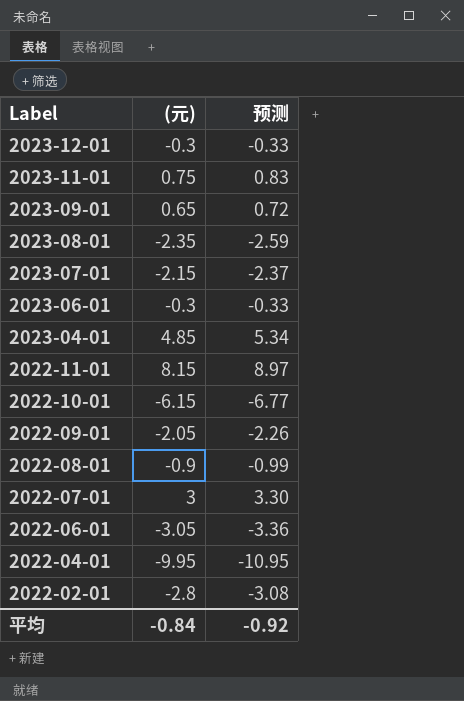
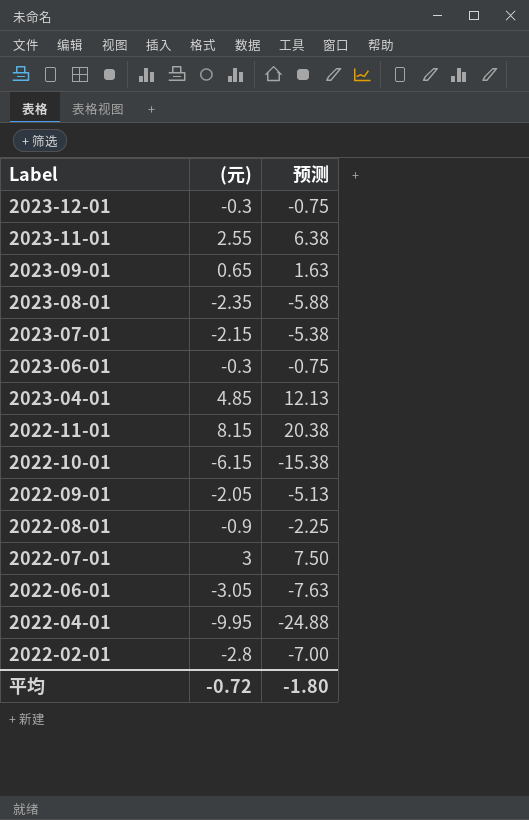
column 预测 | formula: [(元)] * 1.1 -> [(元)] * 2.5
2023-11-01 | (元): 0.75 -> 2.55
平均 | (元): -0.84 -> -0.72
平均 | 预测: -0.92 -> -1.80

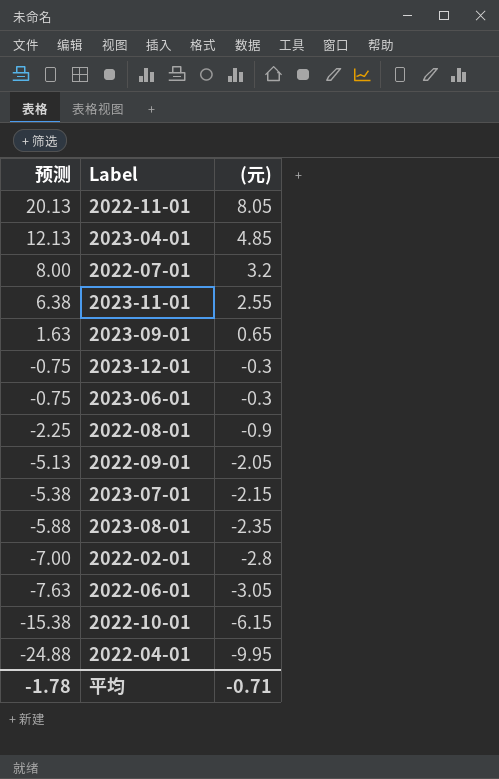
row order: Label descending -> 预测 descending
column 预测 | position: 3 -> 1
2022-11-01 | 预测: 20.38 -> 20.13
2022-11-01 | (元): 8.15 -> 8.05
2022-07-01 | 预测: 7.50 -> 8.00
2022-07-01 | (元): 3 -> 3.2
平均 | 预测: -1.80 -> -1.78
平均 | (元): -0.72 -> -0.71

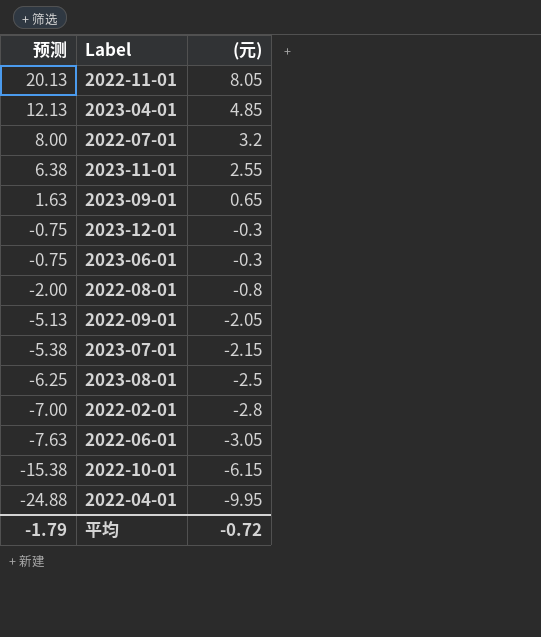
2022-08-01 | 预测: -2.25 -> -2.00
2022-08-01 | (元): -0.9 -> -0.8
2023-08-01 | 预测: -5.88 -> -6.25
2023-08-01 | (元): -2.35 -> -2.5
平均 | 预测: -1.78 -> -1.79
平均 | (元): -0.71 -> -0.72

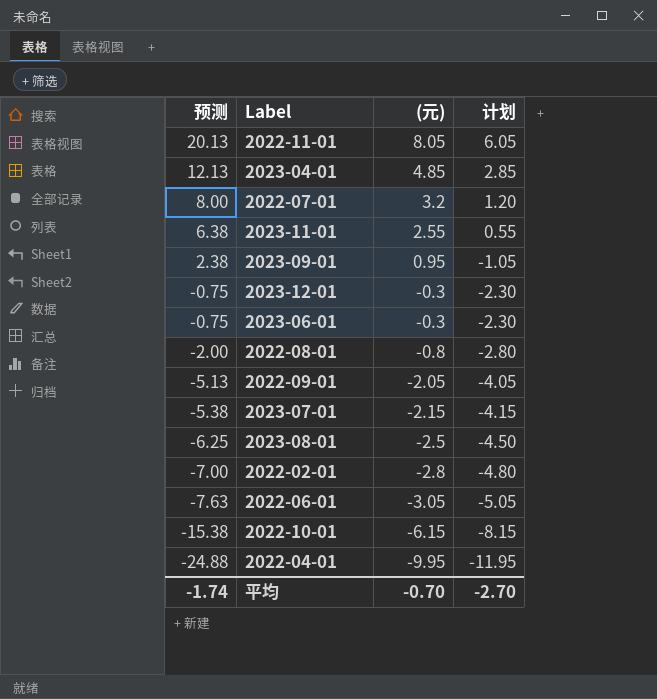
column 计划 | formula: none -> [(元)] - 2
2023-09-01 | 预测: 1.63 -> 2.38
2023-09-01 | (元): 0.65 -> 0.95
平均 | 预测: -1.79 -> -1.74
平均 | (元): -0.72 -> -0.70

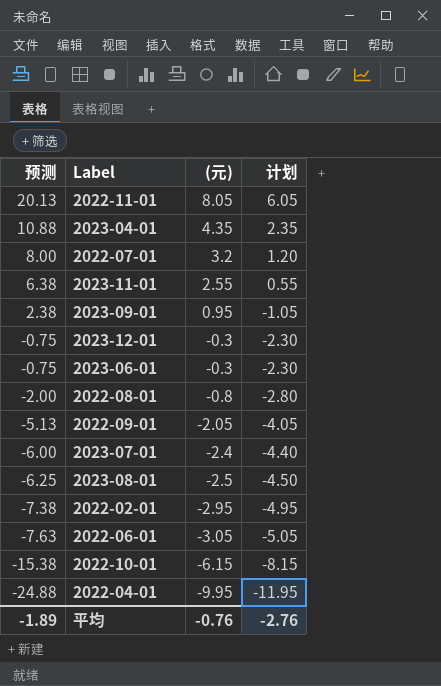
2023-04-01 | 预测: 12.13 -> 10.88
2023-04-01 | (元): 4.85 -> 4.35
2023-04-01 | 计划: 2.85 -> 2.35
2023-07-01 | 预测: -5.38 -> -6.00
2023-07-01 | (元): -2.15 -> -2.4
2023-07-01 | 计划: -4.15 -> -4.40
2022-02-01 | 预测: -7.00 -> -7.38
2022-02-01 | (元): -2.8 -> -2.95
2022-02-01 | 计划: -4.80 -> -4.95
平均 | 预测: -1.74 -> -1.89
平均 | (元): -0.70 -> -0.76
平均 | 计划: -2.70 -> -2.76

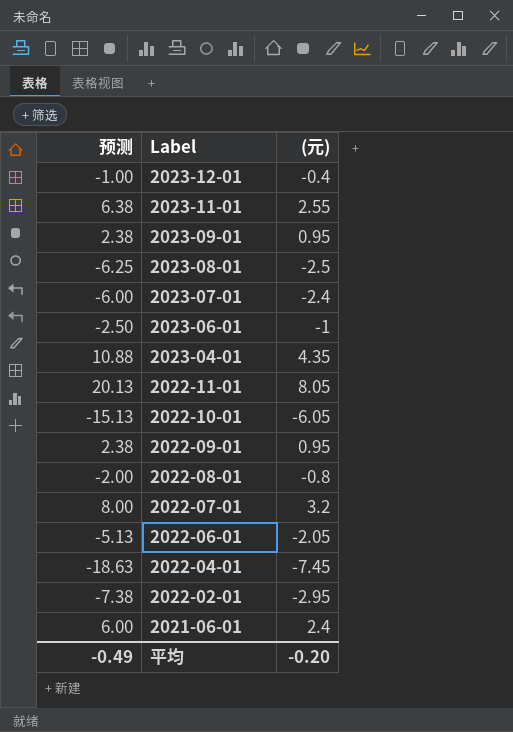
row order: 预测 descending -> Label descending
column 计划 | formula: [(元)] - 2 -> none
2023-12-01 | 预测: -0.75 -> -1.00
2023-12-01 | (元): -0.3 -> -0.4
2023-06-01 | 预测: -0.75 -> -2.50
2023-06-01 | (元): -0.3 -> -1
2022-10-01 | 预测: -15.38 -> -15.13
2022-10-01 | (元): -6.15 -> -6.05
2022-09-01 | 预测: -5.13 -> 2.38
2022-09-01 | (元): -2.05 -> 0.95
2022-06-01 | 预测: -7.63 -> -5.13
2022-06-01 | (元): -3.05 -> -2.05
2022-04-01 | 预测: -24.88 -> -18.63
2022-04-01 | (元): -9.95 -> -7.45
row 2021-06-01: none -> 6.00 | 2.4
平均 | 预测: -1.89 -> -0.49
平均 | (元): -0.76 -> -0.20

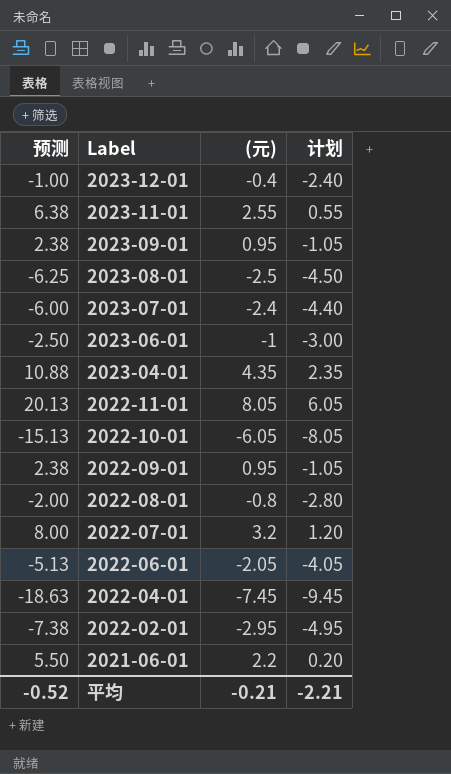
column 计划 | formula: none -> [(元)] - 2
2021-06-01 | 预测: 6.00 -> 5.50
2021-06-01 | (元): 2.4 -> 2.2
平均 | 预测: -0.49 -> -0.52
平均 | (元): -0.20 -> -0.21

